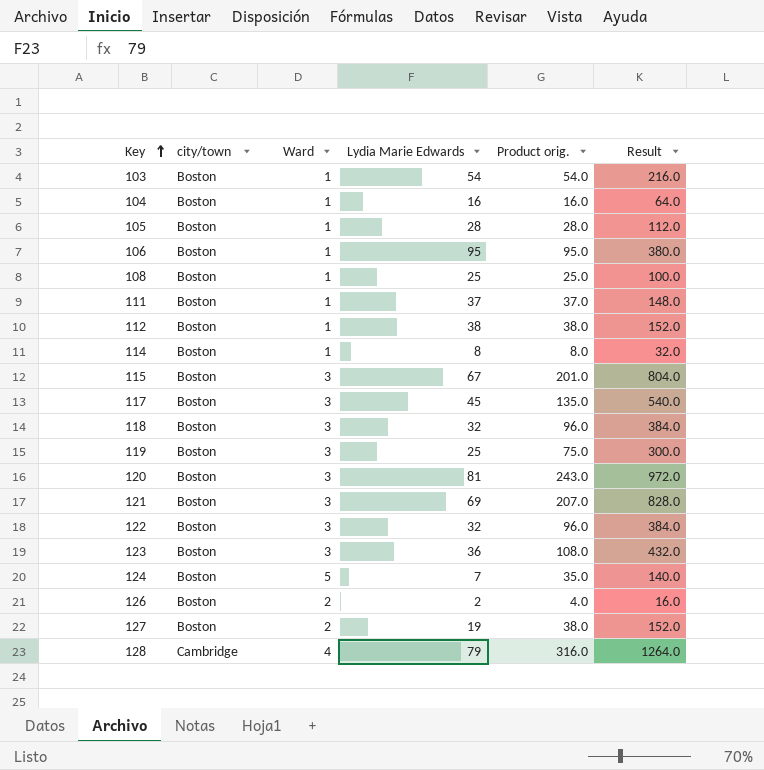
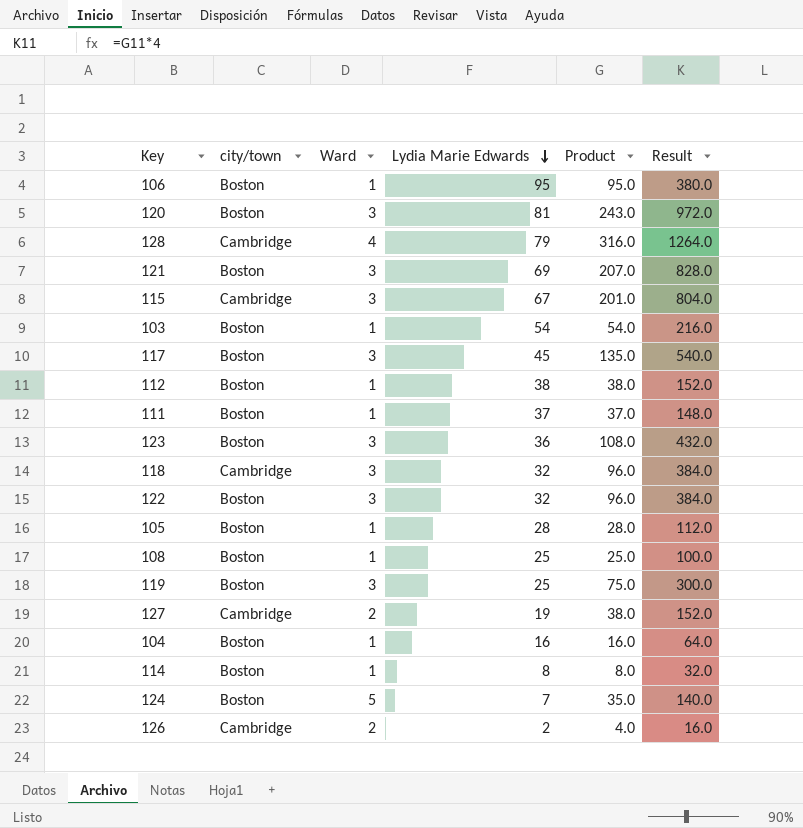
row order: Key ascending -> Lydia Marie Edwards descending
column name: Product orig. -> Product
115 | city/town: Boston -> Cambridge
118 | city/town: Boston -> Cambridge
127 | city/town: Boston -> Cambridge
126 | city/town: Boston -> Cambridge

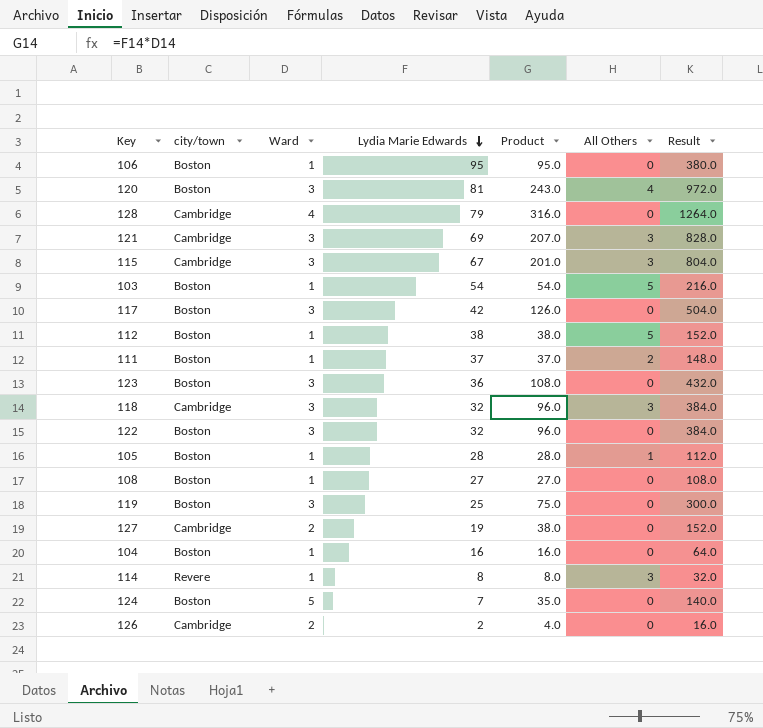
column All Others | position: none -> 6
121 | city/town: Boston -> Cambridge
117 | Lydia Marie Edwards: 45 -> 42
117 | Product: 135.0 -> 126.0
117 | Result: 540.0 -> 504.0
108 | Lydia Marie Edwards: 25 -> 27
108 | Product: 25.0 -> 27.0
108 | Result: 100.0 -> 108.0
114 | city/town: Boston -> Revere

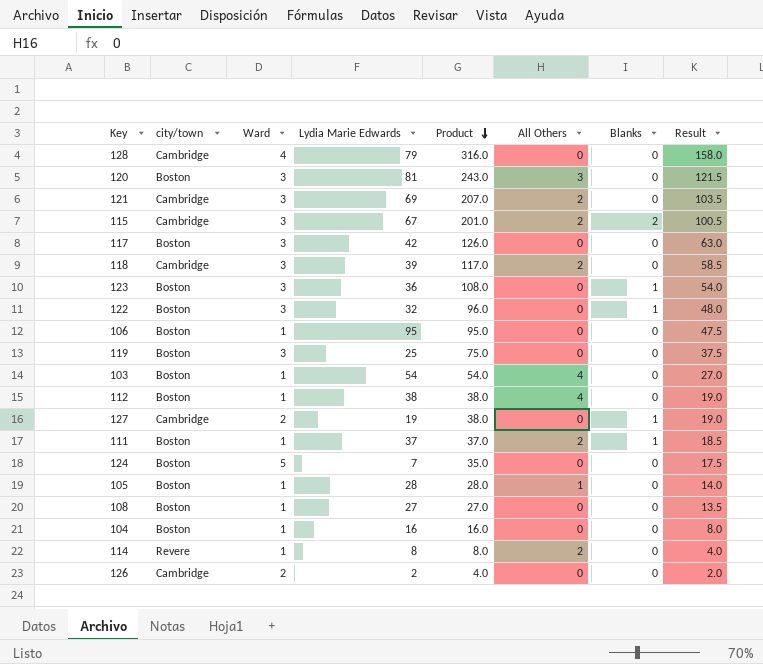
row order: Lydia Marie Edwards descending -> Product descending
column Blanks | position: none -> 7
column Result | formula: [Product] * 4 -> [Product] * 0.5
120 | All Others: 4 -> 3
121 | All Others: 3 -> 2
115 | All Others: 3 -> 2
118 | Lydia Marie Edwards: 32 -> 39
118 | Product: 96.0 -> 117.0
118 | All Others: 3 -> 2
103 | All Others: 5 -> 4
112 | All Others: 5 -> 4
114 | All Others: 3 -> 2

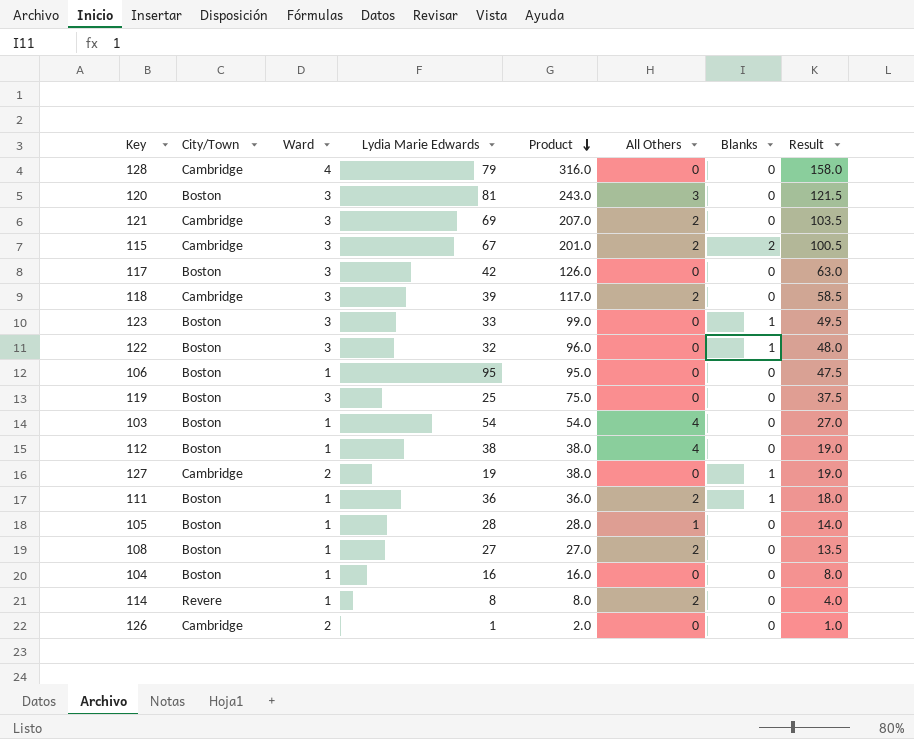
column name: city/town -> City/Town
row 124: Boston | 5 | 7 | 35.0 | 0 | 0 | 17.5 -> none
123 | Lydia Marie Edwards: 36 -> 33
123 | Product: 108.0 -> 99.0
123 | Result: 54.0 -> 49.5
111 | Lydia Marie Edwards: 37 -> 36
111 | Product: 37.0 -> 36.0
111 | Result: 18.5 -> 18.0
108 | All Others: 0 -> 2
126 | Lydia Marie Edwards: 2 -> 1
126 | Product: 4.0 -> 2.0
126 | Result: 2.0 -> 1.0

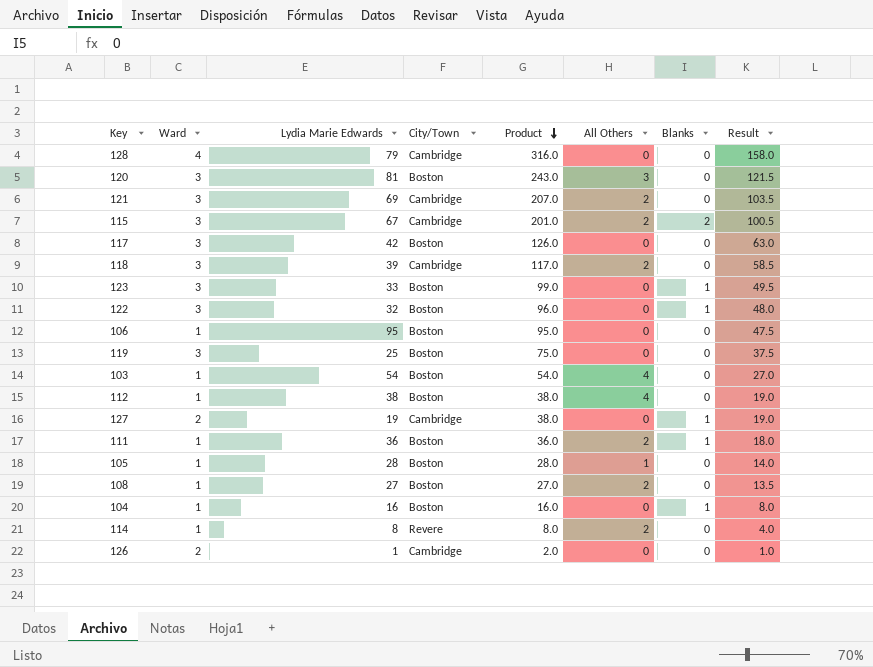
column City/Town | position: 2 -> 4
104 | Blanks: 0 -> 1

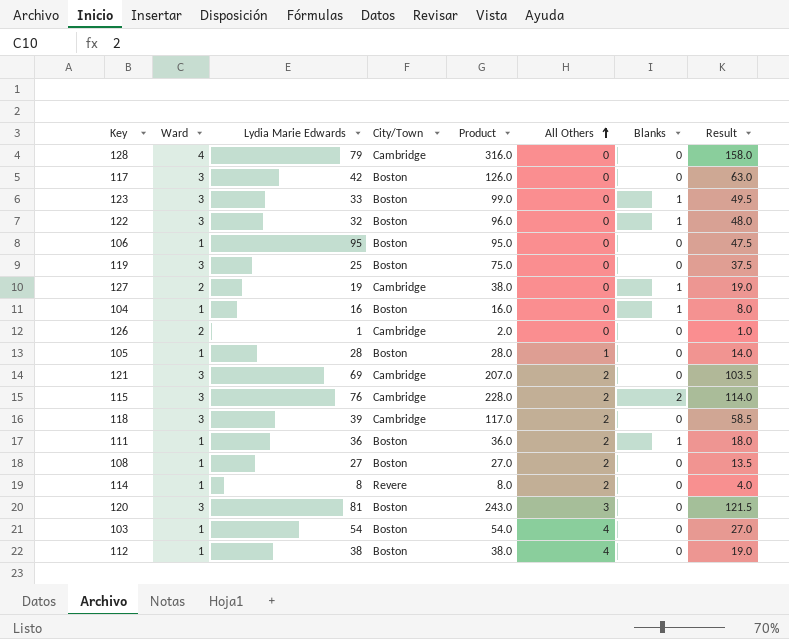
row order: Product descending -> All Others ascending
115 | Lydia Marie Edwards: 67 -> 76
115 | Product: 201.0 -> 228.0
115 | Result: 100.5 -> 114.0

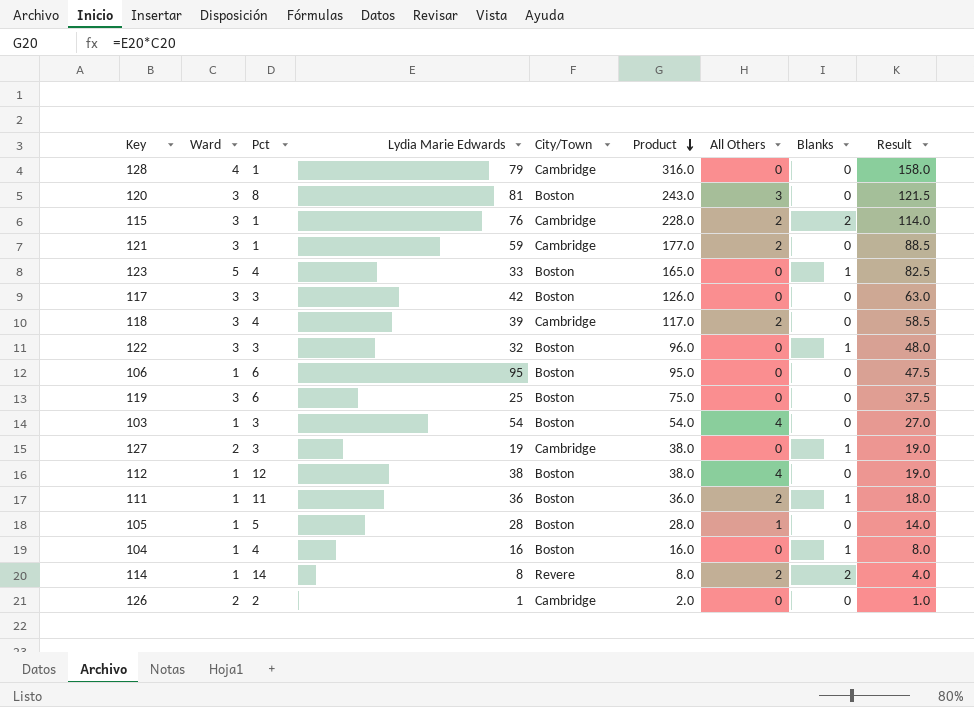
row order: All Others ascending -> Product descending
column Pct | position: none -> 3
row 108: 1 | 27 | Boston | 27.0 | 2 | 0 | 13.5 -> none
121 | Lydia Marie Edwards: 69 -> 59
121 | Product: 207.0 -> 177.0
121 | Result: 103.5 -> 88.5
123 | Ward: 3 -> 5
123 | Product: 99.0 -> 165.0
123 | Result: 49.5 -> 82.5
114 | Blanks: 0 -> 2

